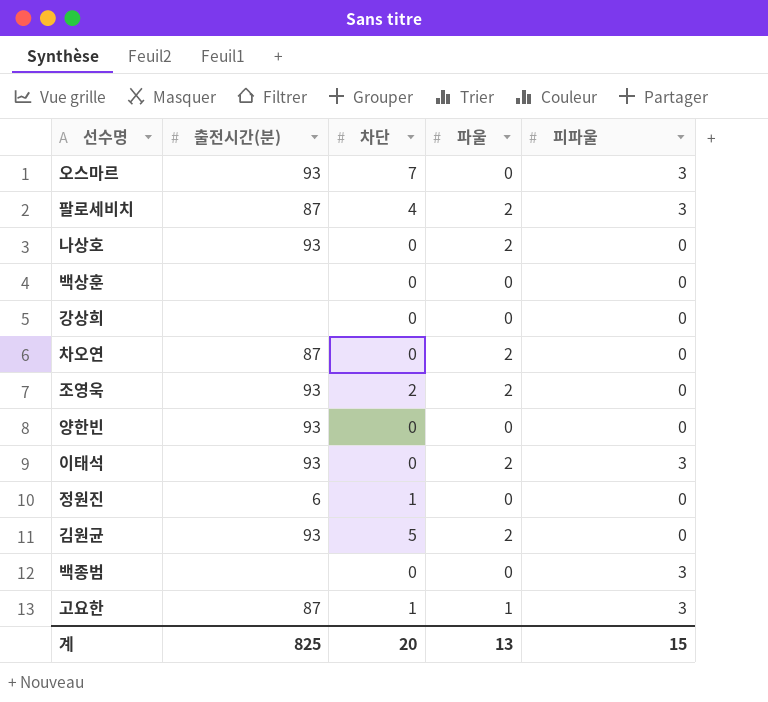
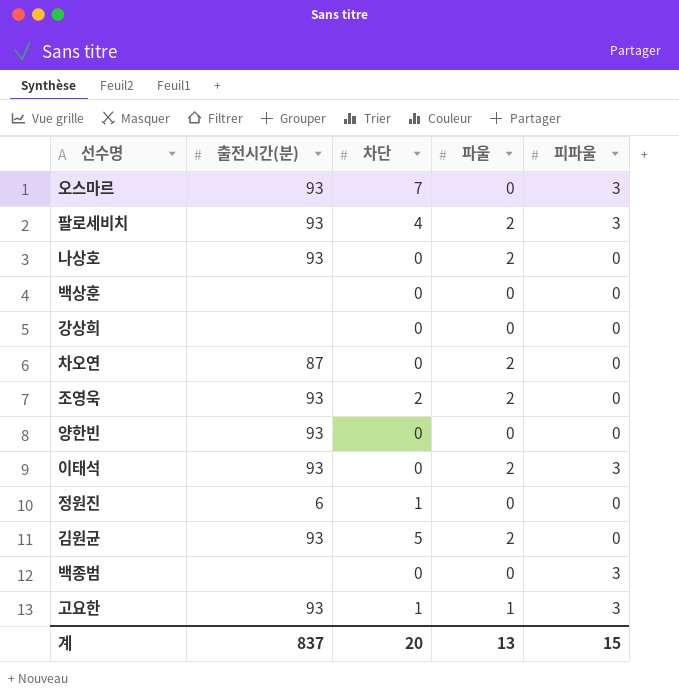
팔로세비치 | 출전시간(분): 87 -> 93
고요한 | 출전시간(분): 87 -> 93
계 | 출전시간(분): 825 -> 837

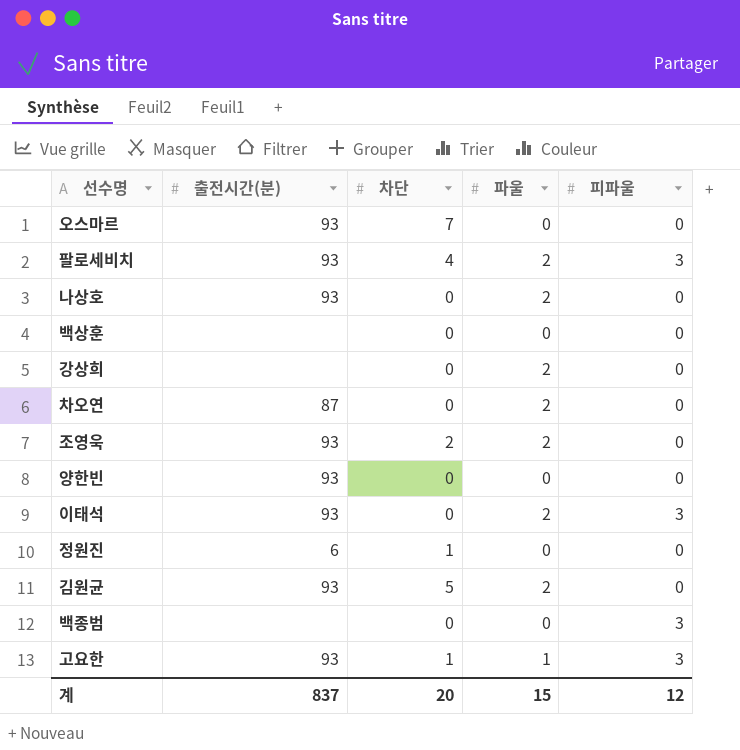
오스마르 | 피파울: 3 -> 0
강상희 | 파울: 0 -> 2
계 | 파울: 13 -> 15
계 | 피파울: 15 -> 12

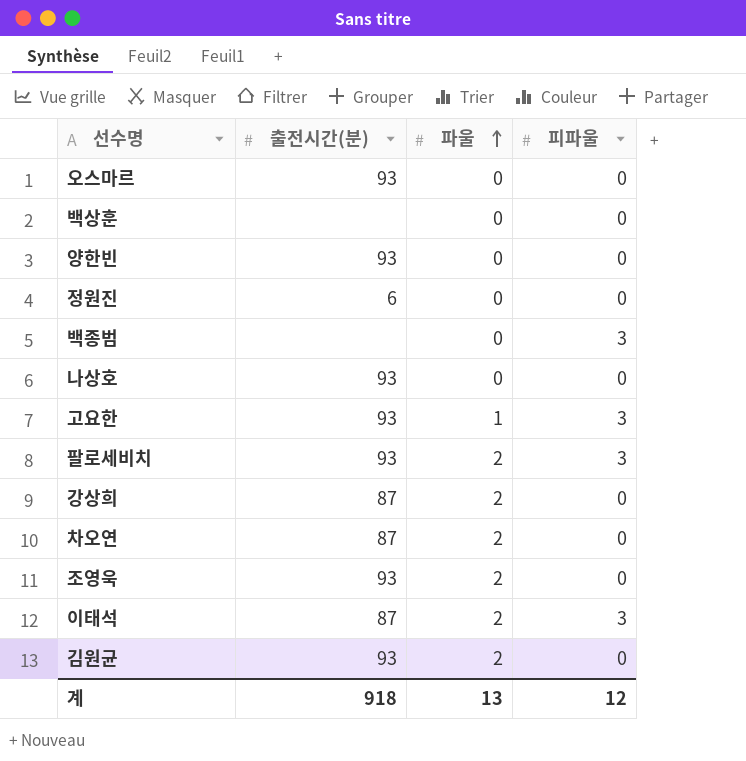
row order: none -> 파울 ascending
column 차단 | position: 3 -> none
나상호 | 파울: 2 -> 0
강상희 | 출전시간(분): none -> 87
이태석 | 출전시간(분): 93 -> 87
계 | 출전시간(분): 837 -> 918
계 | 파울: 15 -> 13

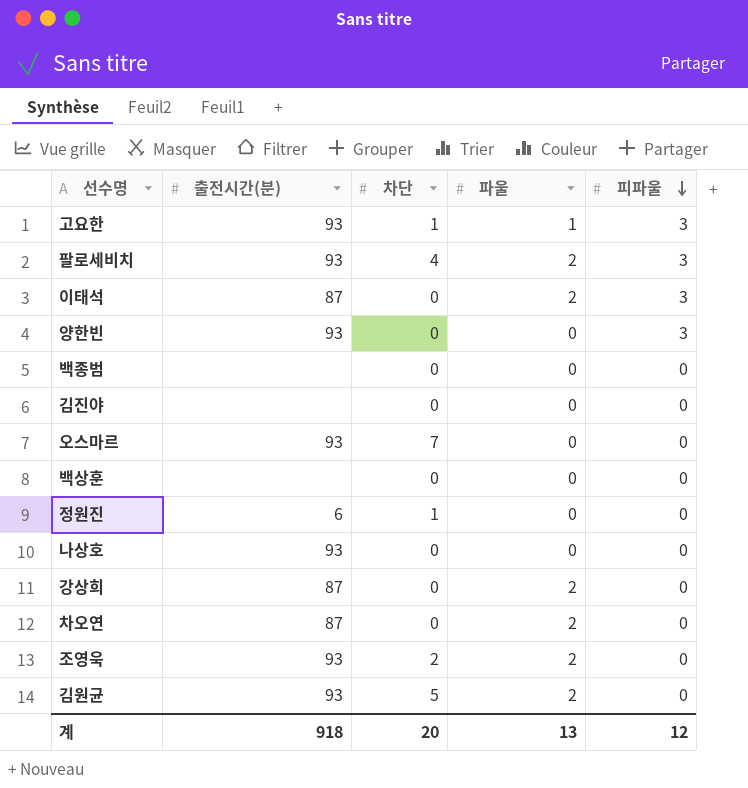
row order: 파울 ascending -> 피파울 descending
column 차단 | position: none -> 3
양한빈 | 피파울: 0 -> 3
백종범 | 피파울: 3 -> 0
row 김진야: none -> none | 0 | 0 | 0

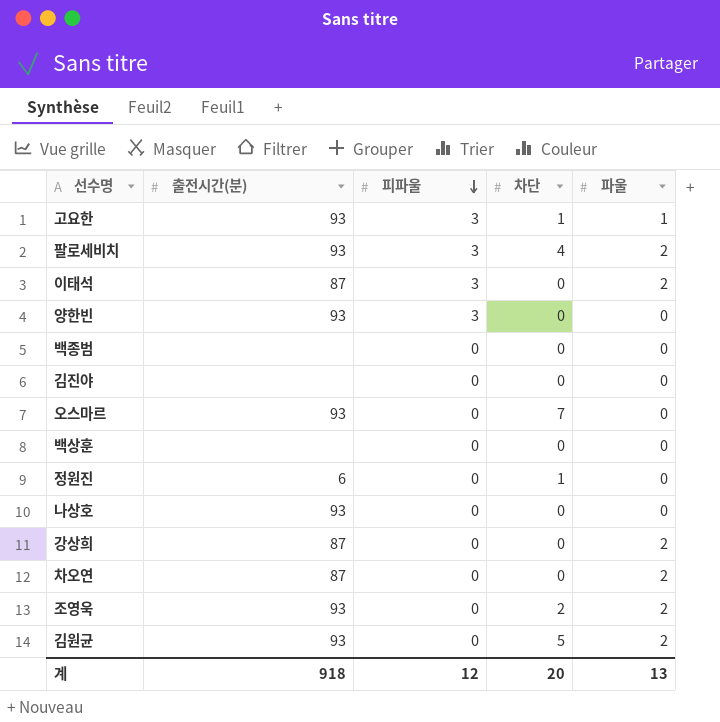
column 피파울 | position: 5 -> 3

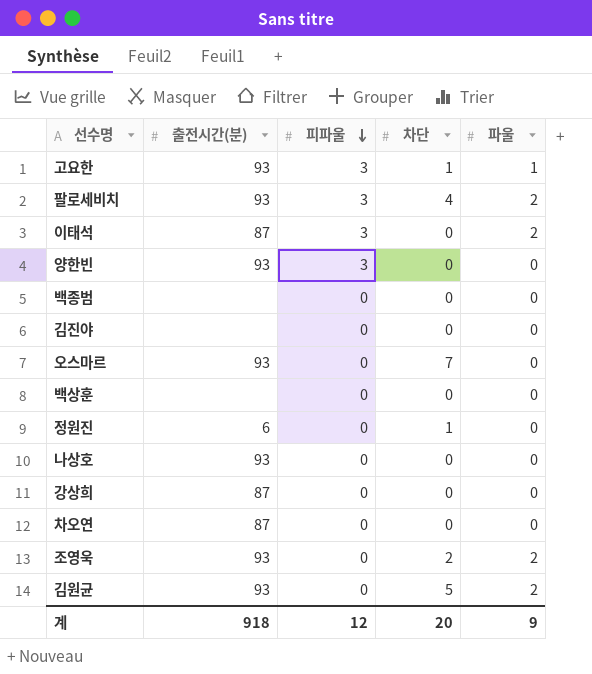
강상희 | 파울: 2 -> 0
차오연 | 파울: 2 -> 0
계 | 파울: 13 -> 9

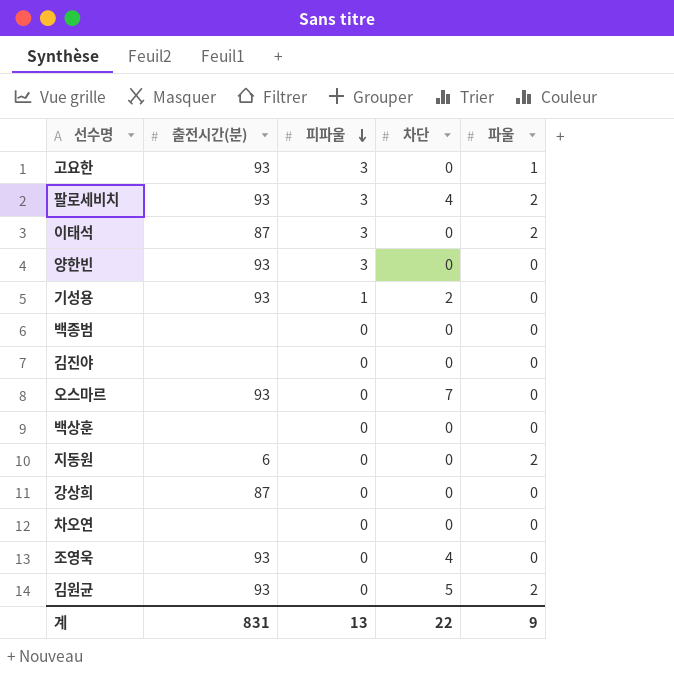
row 정원진: 6 | 0 | 1 | 0 -> none
row 나상호: 93 | 0 | 0 | 0 -> none
고요한 | 차단: 1 -> 0
row 기성용: none -> 93 | 1 | 2 | 0
row 지동원: none -> 6 | 0 | 0 | 2
차오연 | 출전시간(분): 87 -> none
조영욱 | 차단: 2 -> 4
조영욱 | 파울: 2 -> 0
계 | 출전시간(분): 918 -> 831
계 | 피파울: 12 -> 13
계 | 차단: 20 -> 22

